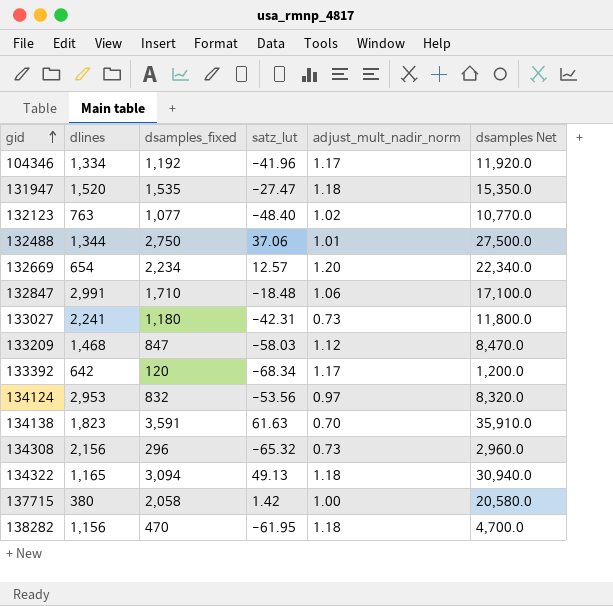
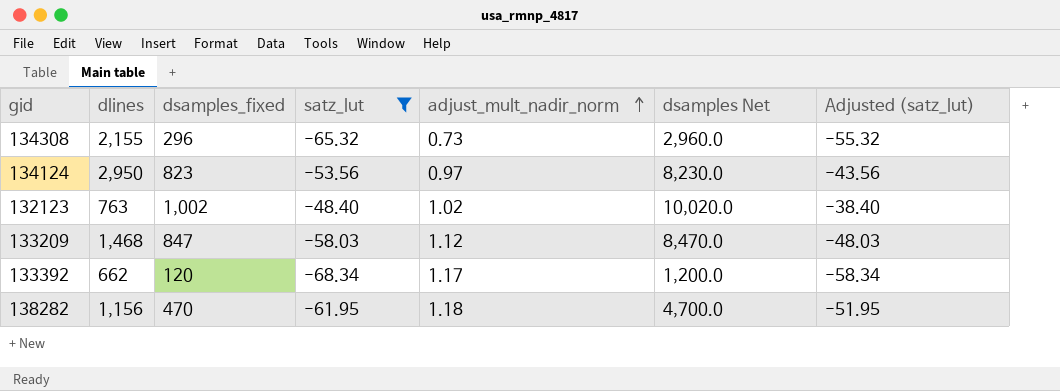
filter: none -> satz_lut <= -48.40
row order: gid ascending -> adjust_mult_nadir_norm ascending
column Adjusted (satz_lut) | formula: none -> [satz_lut] + 10
134308 | dlines: 2,156 -> 2,155
134124 | dlines: 2,953 -> 2,950
134124 | dsamples_fixed: 832 -> 823
134124 | dsamples Net: 8,320.0 -> 8,230.0
132123 | dsamples_fixed: 1,077 -> 1,002
132123 | dsamples Net: 10,770.0 -> 10,020.0
133392 | dlines: 642 -> 662

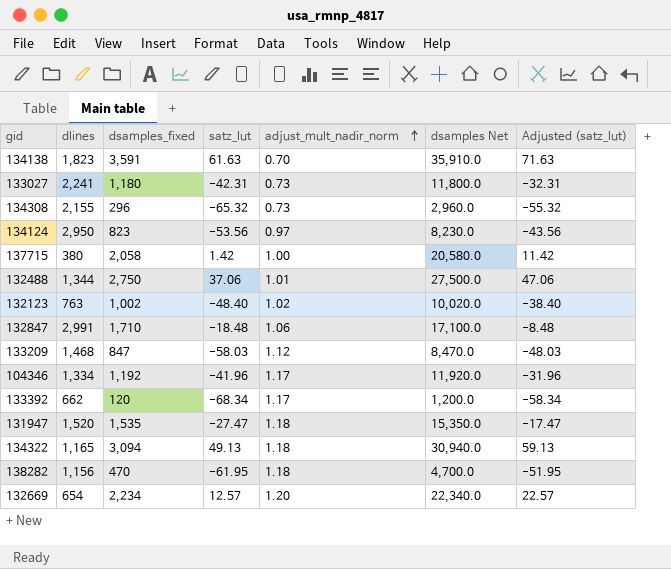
filter: satz_lut <= -48.40 -> none

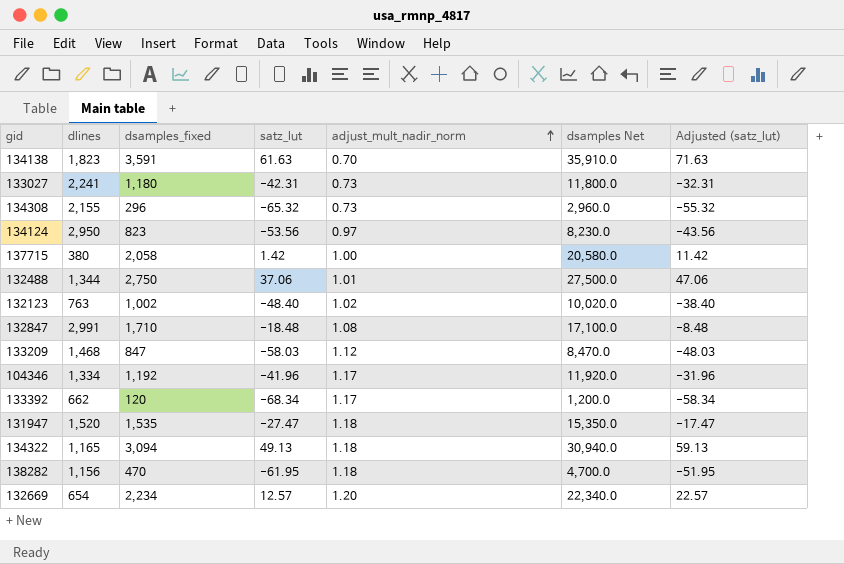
132847 | adjust_mult_nadir_norm: 1.06 -> 1.08

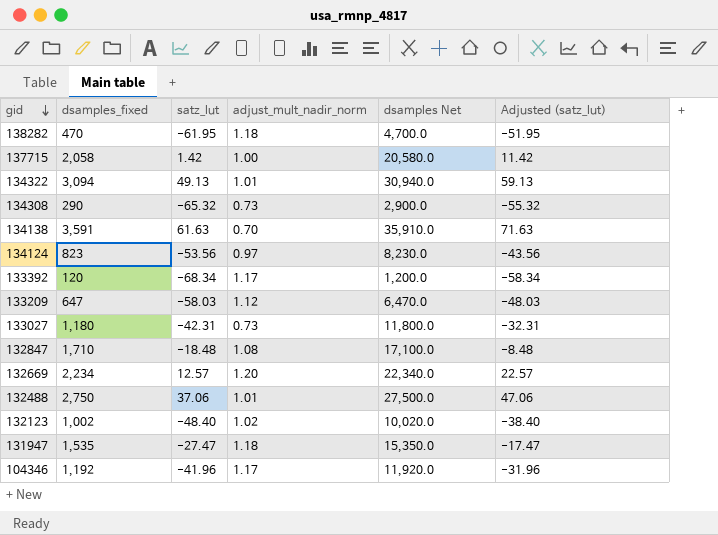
row order: adjust_mult_nadir_norm ascending -> gid descending
column dlines | position: 2 -> none
134322 | adjust_mult_nadir_norm: 1.18 -> 1.01
134308 | dsamples_fixed: 296 -> 290
134308 | dsamples Net: 2,960.0 -> 2,900.0
133209 | dsamples_fixed: 847 -> 647
133209 | dsamples Net: 8,470.0 -> 6,470.0

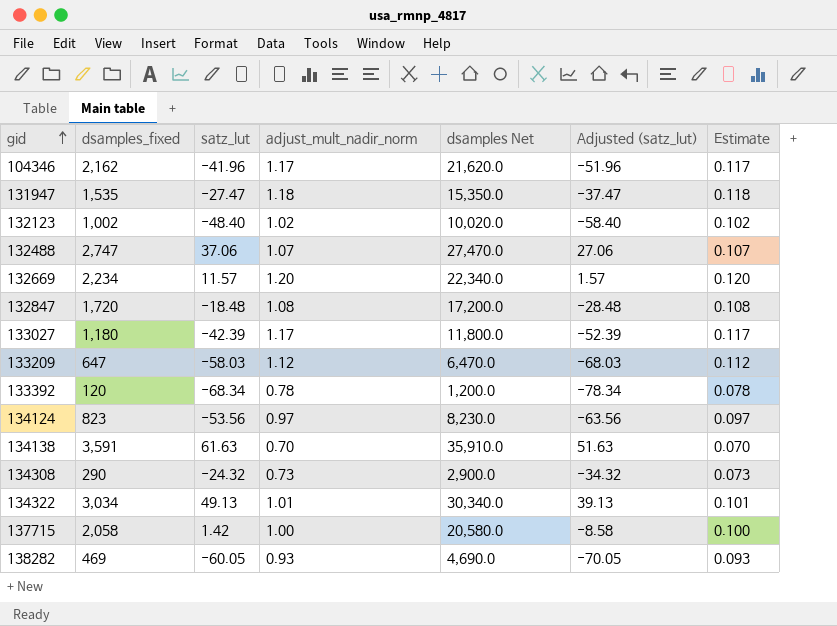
row order: gid descending -> gid ascending
column Adjusted (satz_lut) | formula: [satz_lut] + 10 -> [satz_lut] - 10
column Estimate | formula: none -> [adjust_mult_nadir_norm] * 0.1
104346 | dsamples_fixed: 1,192 -> 2,162
104346 | dsamples Net: 11,920.0 -> 21,620.0
132488 | dsamples_fixed: 2,750 -> 2,747
132488 | adjust_mult_nadir_norm: 1.01 -> 1.07
132488 | dsamples Net: 27,500.0 -> 27,470.0
132669 | satz_lut: 12.57 -> 11.57
132847 | dsamples_fixed: 1,710 -> 1,720
132847 | dsamples Net: 17,100.0 -> 17,200.0
133027 | satz_lut: -42.31 -> -42.39
133027 | adjust_mult_nadir_norm: 0.73 -> 1.17
133392 | adjust_mult_nadir_norm: 1.17 -> 0.78
134308 | satz_lut: -65.32 -> -24.32
134322 | dsamples_fixed: 3,094 -> 3,034
134322 | dsamples Net: 30,940.0 -> 30,340.0
138282 | dsamples_fixed: 470 -> 469
138282 | satz_lut: -61.95 -> -60.05
138282 | adjust_mult_nadir_norm: 1.18 -> 0.93
138282 | dsamples Net: 4,700.0 -> 4,690.0

